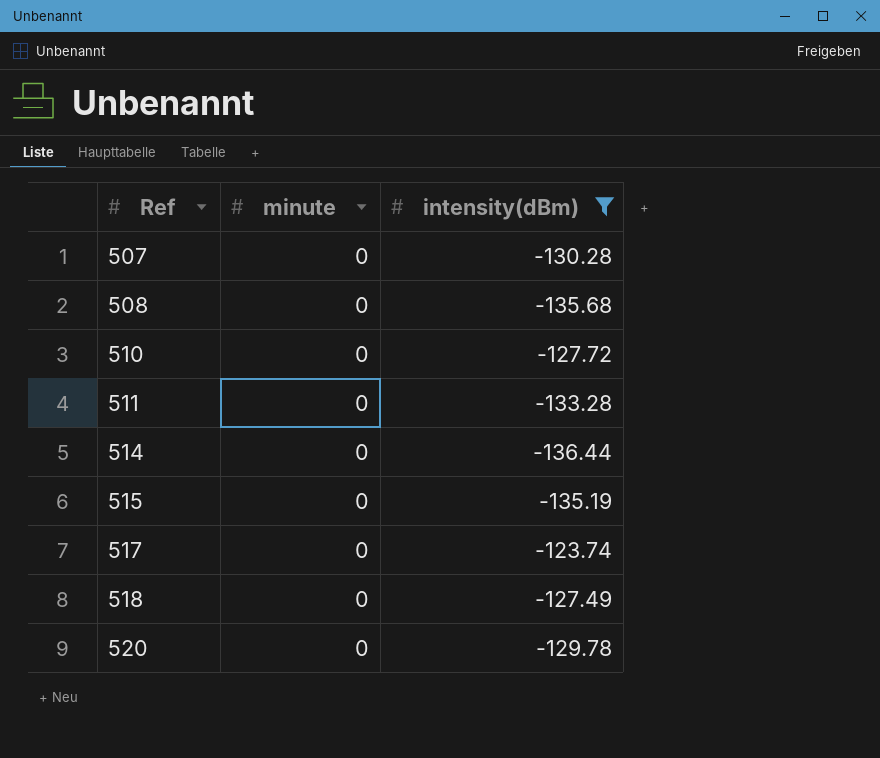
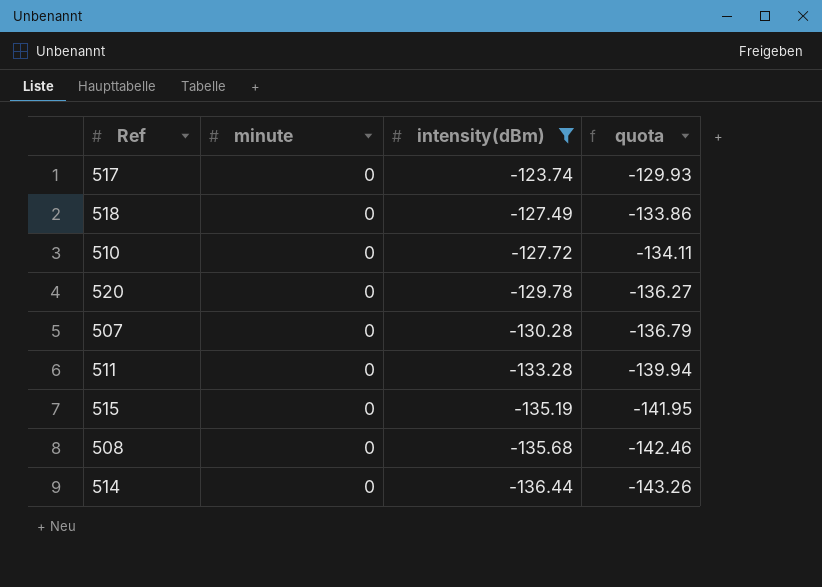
row order: Ref ascending -> intensity(dBm) descending
column quota | formula: none -> [intensity(dBm)] * 1.05

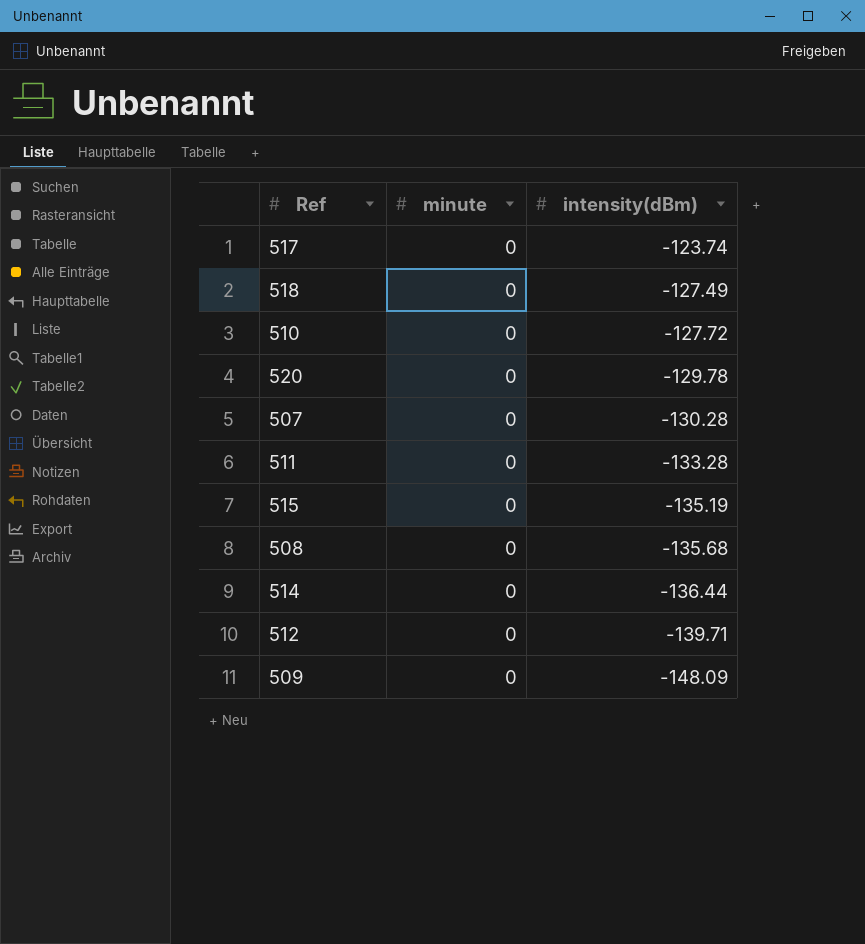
filter: intensity(dBm) >= -136.44 -> none
column quota | formula: [intensity(dBm)] * 1.05 -> none

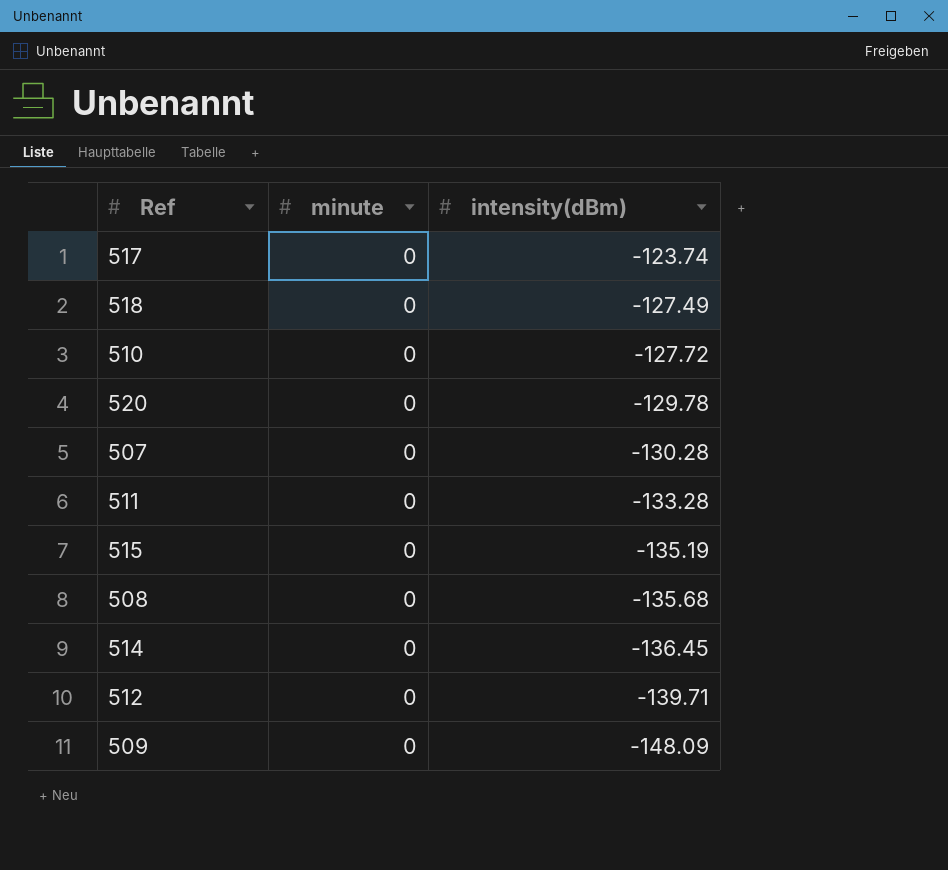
514 | intensity(dBm): -136.44 -> -136.45

